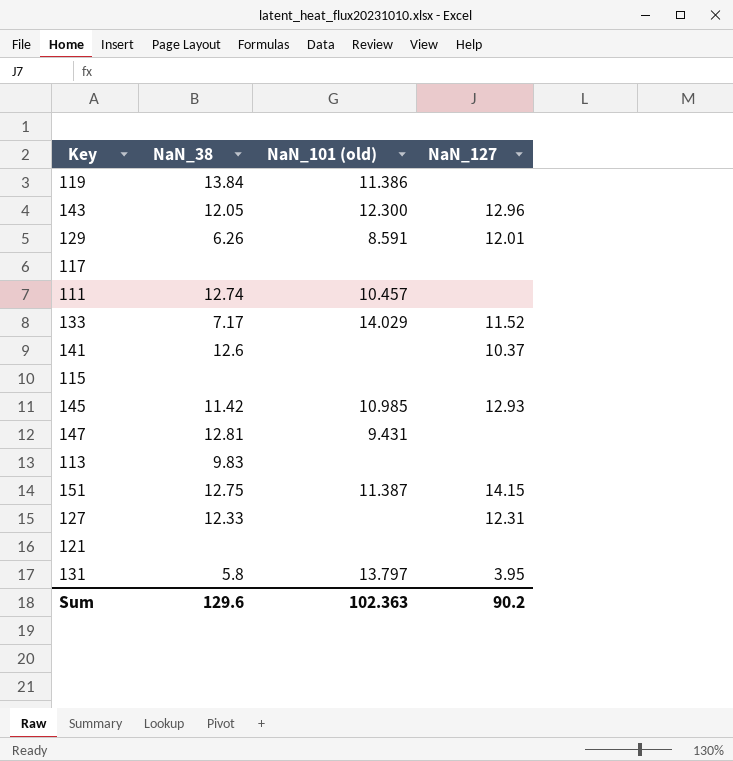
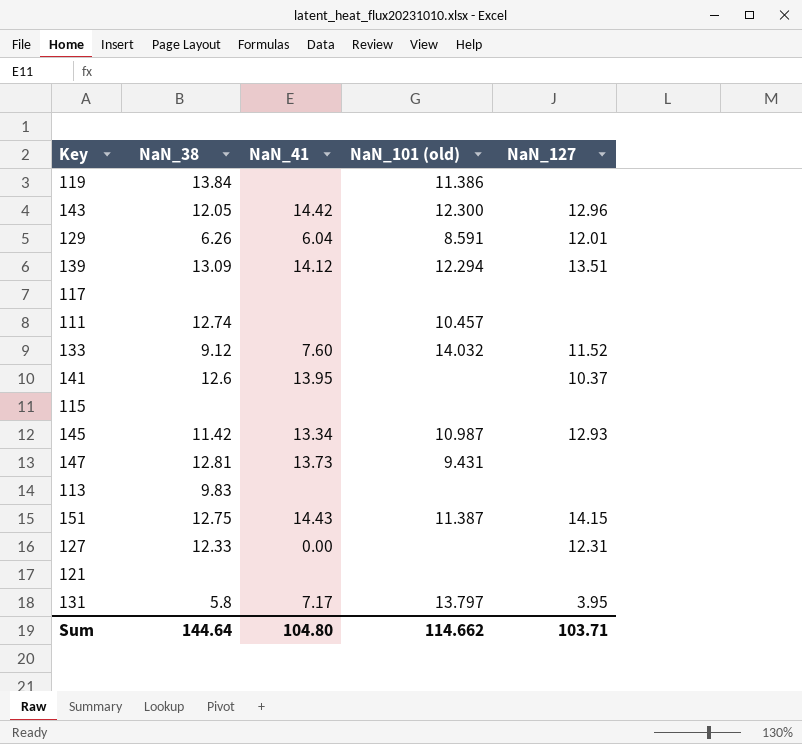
column NaN_41 | position: none -> 3
row 139: none -> 13.09 | 14.12 | 12.294 | 13.51
133 | NaN_38: 7.17 -> 9.12
133 | NaN_101 (old): 14.029 -> 14.032
145 | NaN_101 (old): 10.985 -> 10.987
Sum | NaN_38: 129.6 -> 144.64
Sum | NaN_101 (old): 102.363 -> 114.662
Sum | NaN_127: 90.2 -> 103.71

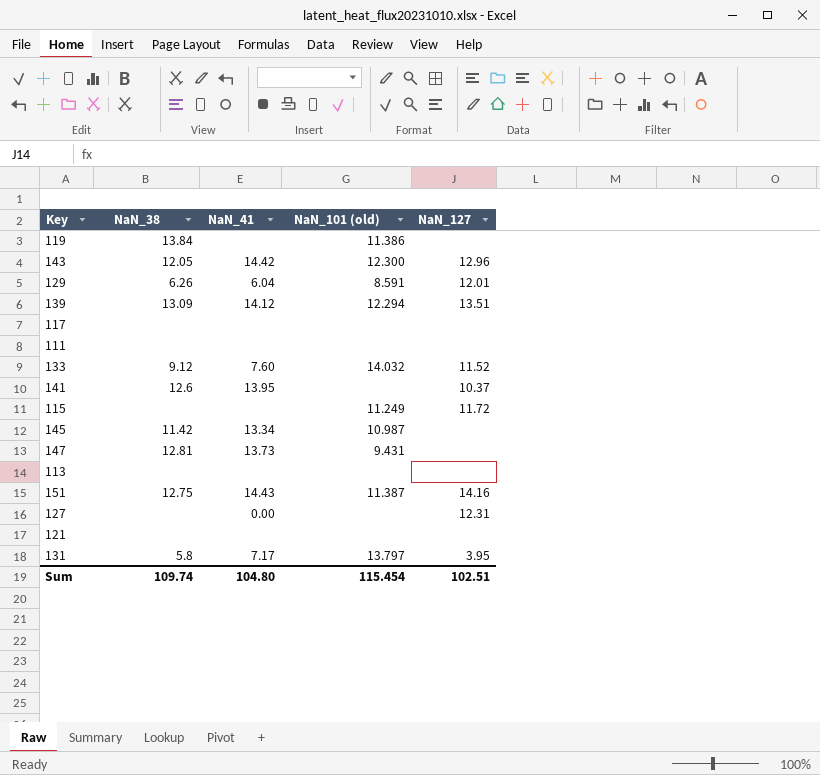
111 | NaN_38: 12.74 -> none
111 | NaN_101 (old): 10.457 -> none
115 | NaN_101 (old): none -> 11.249
115 | NaN_127: none -> 11.72
145 | NaN_127: 12.93 -> none
113 | NaN_38: 9.83 -> none
151 | NaN_127: 14.15 -> 14.16
127 | NaN_38: 12.33 -> none
Sum | NaN_38: 144.64 -> 109.74
Sum | NaN_101 (old): 114.662 -> 115.454
Sum | NaN_127: 103.71 -> 102.51

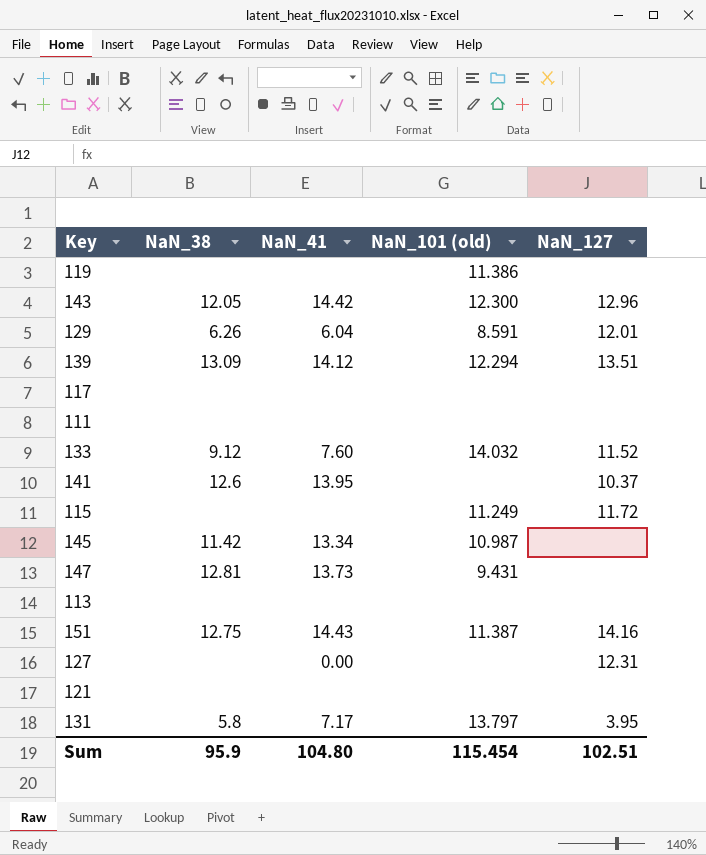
119 | NaN_38: 13.84 -> none
Sum | NaN_38: 109.74 -> 95.9

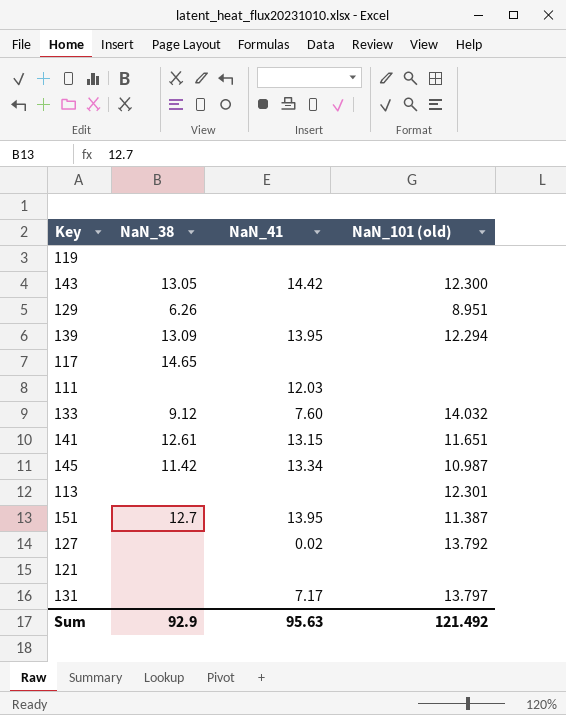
column NaN_127 | position: 5 -> none
row 115: none | none | 11.249 | 11.72 -> none
row 147: 12.81 | 13.73 | 9.431 | none -> none
119 | NaN_101 (old): 11.386 -> none
143 | NaN_38: 12.05 -> 13.05
129 | NaN_41: 6.04 -> none
129 | NaN_101 (old): 8.591 -> 8.951
139 | NaN_41: 14.12 -> 13.95
117 | NaN_38: none -> 14.65
111 | NaN_41: none -> 12.03
141 | NaN_38: 12.6 -> 12.61
141 | NaN_41: 13.95 -> 13.15
141 | NaN_101 (old): none -> 11.651
113 | NaN_101 (old): none -> 12.301
151 | NaN_38: 12.75 -> 12.7
151 | NaN_41: 14.43 -> 13.95
127 | NaN_41: 0.00 -> 0.02
127 | NaN_101 (old): none -> 13.792
131 | NaN_38: 5.8 -> none
Sum | NaN_38: 95.9 -> 92.9
Sum | NaN_41: 104.80 -> 95.63
Sum | NaN_101 (old): 115.454 -> 121.492

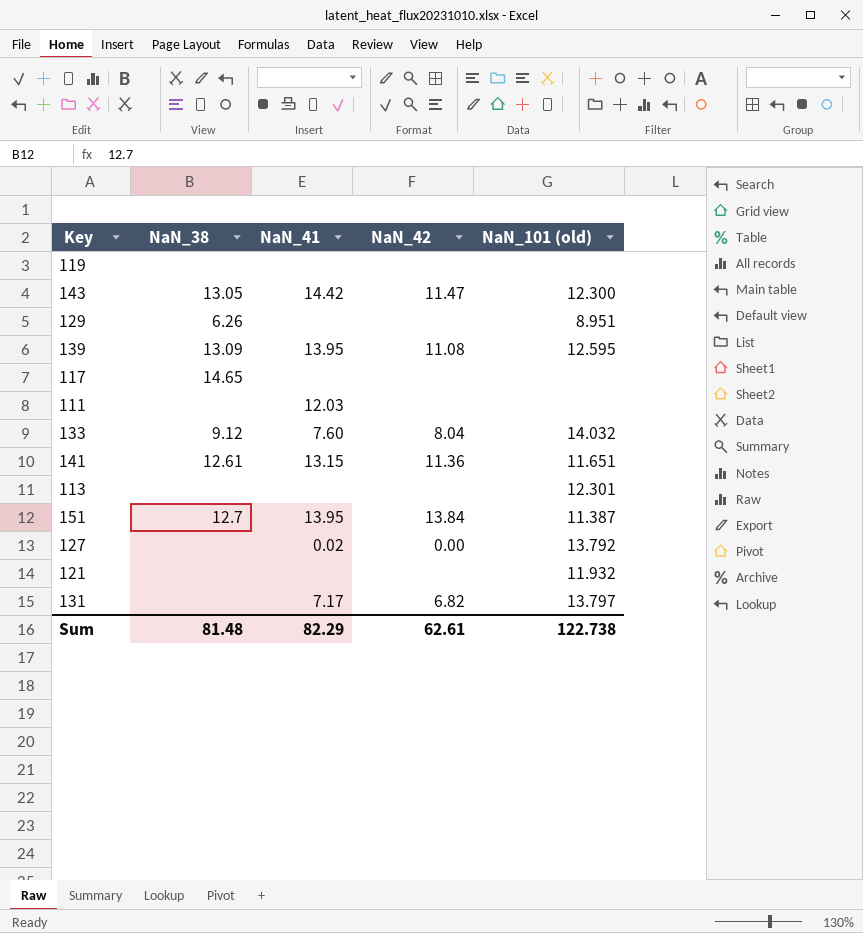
column NaN_42 | position: none -> 4
row 145: 11.42 | 13.34 | 10.987 -> none
139 | NaN_101 (old): 12.294 -> 12.595
121 | NaN_101 (old): none -> 11.932
Sum | NaN_38: 92.9 -> 81.48
Sum | NaN_41: 95.63 -> 82.29
Sum | NaN_101 (old): 121.492 -> 122.738

